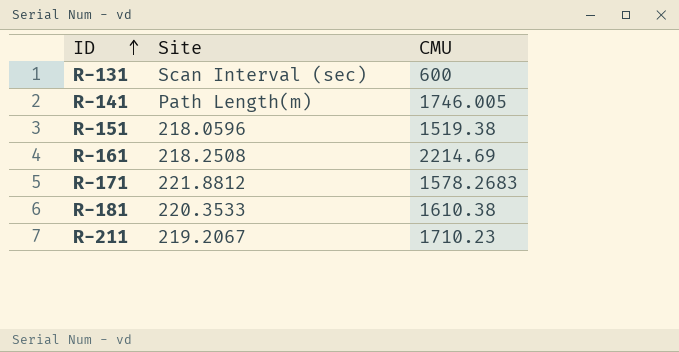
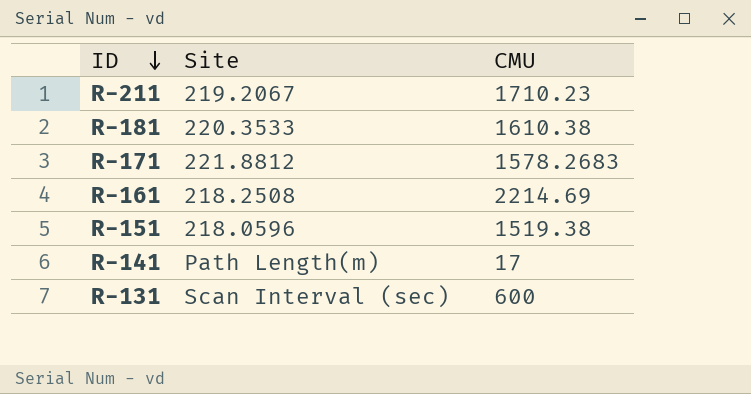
row order: ID ascending -> ID descending
R-141 | CMU: 1746.005 -> 17

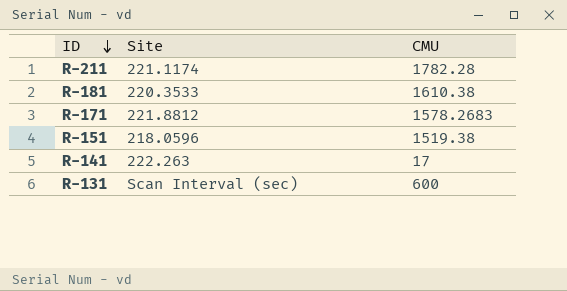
row R-161: 218.2508 | 2214.69 -> none
R-211 | Site: 219.2067 -> 221.1174
R-211 | CMU: 1710.23 -> 1782.28
R-141 | Site: Path Length(m) -> 222.263

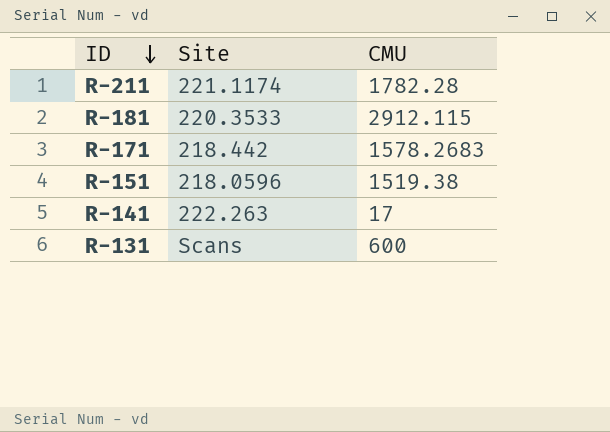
R-181 | CMU: 1610.38 -> 2912.115
R-171 | Site: 221.8812 -> 218.442
R-131 | Site: Scan Interval (sec) -> Scans

